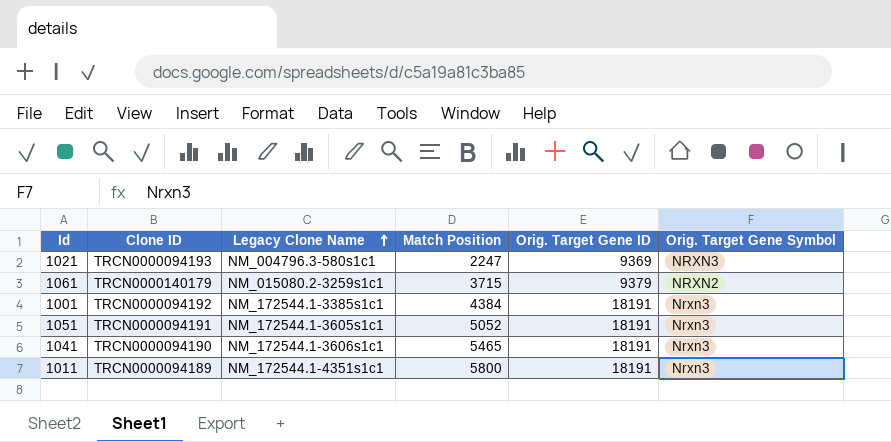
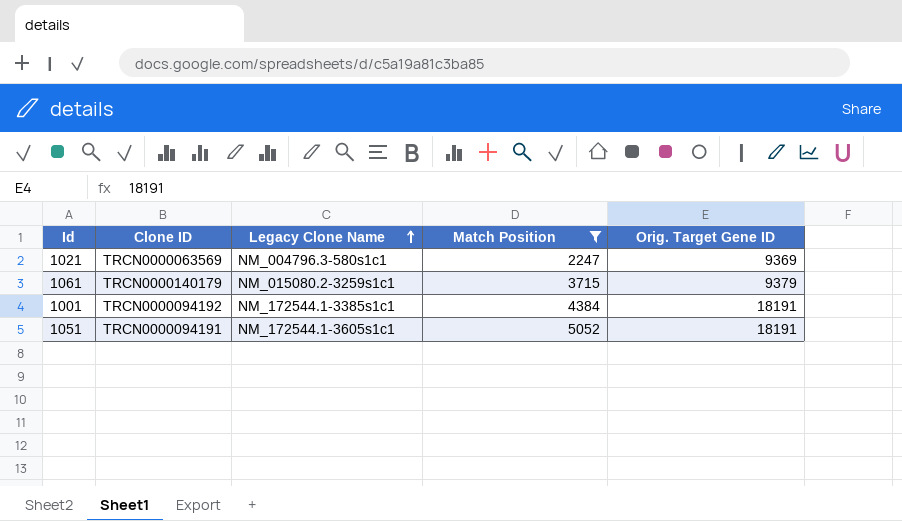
filter: none -> Match Position <= 5052
column Orig. Target Gene Symbol | position: 6 -> none
1021 | Clone ID: TRCN0000094193 -> TRCN0000063569

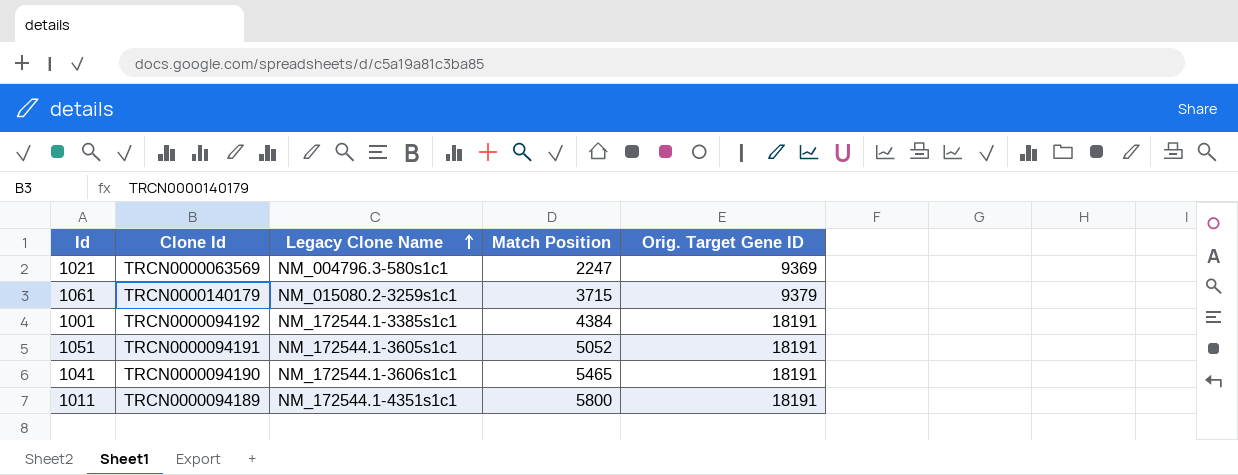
filter: Match Position <= 5052 -> none
column name: Clone ID -> Clone Id

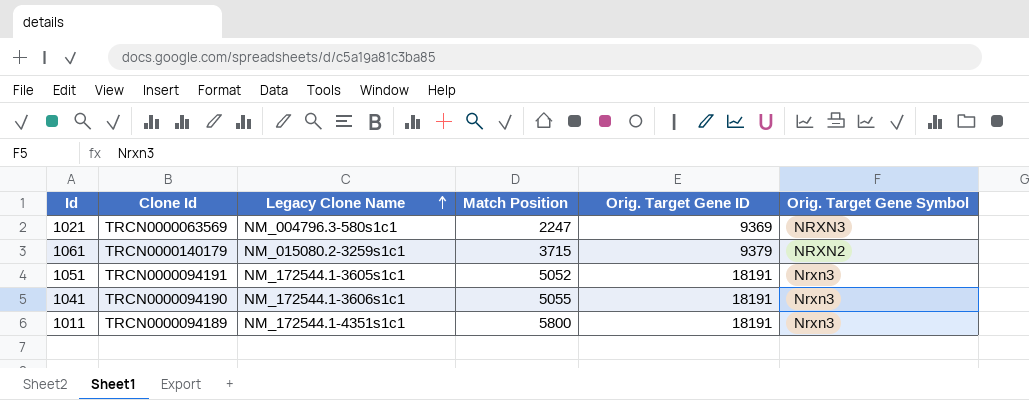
column Orig. Target Gene Symbol | position: none -> 6
row 1001: TRCN0000094192 | NM_172544.1-3385s1c1 | 4384 | 18191 -> none
1041 | Match Position: 5465 -> 5055

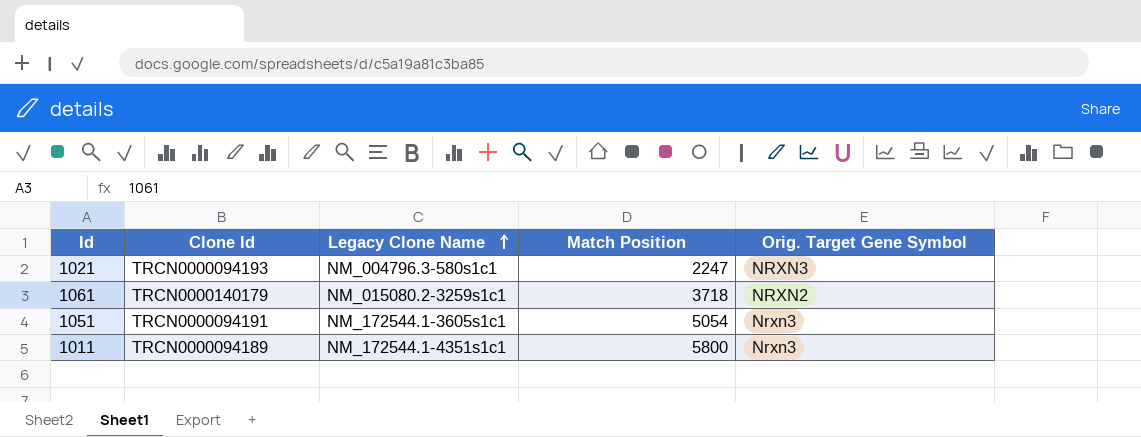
column Orig. Target Gene ID | position: 5 -> none
row 1041: TRCN0000094190 | NM_172544.1-3606s1c1 | 5055 | 18191 | Nrxn3 -> none
1021 | Clone Id: TRCN0000063569 -> TRCN0000094193
1061 | Match Position: 3715 -> 3718
1051 | Match Position: 5052 -> 5054

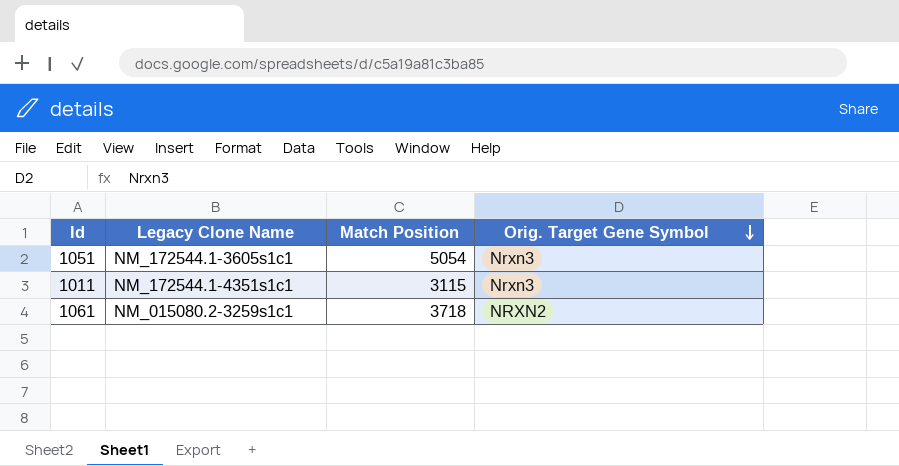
row order: Legacy Clone Name ascending -> Orig. Target Gene Symbol descending
column Clone Id | position: 2 -> none
row 1021: TRCN0000094193 | NM_004796.3-580s1c1 | 2247 | NRXN3 -> none
1011 | Match Position: 5800 -> 3115

